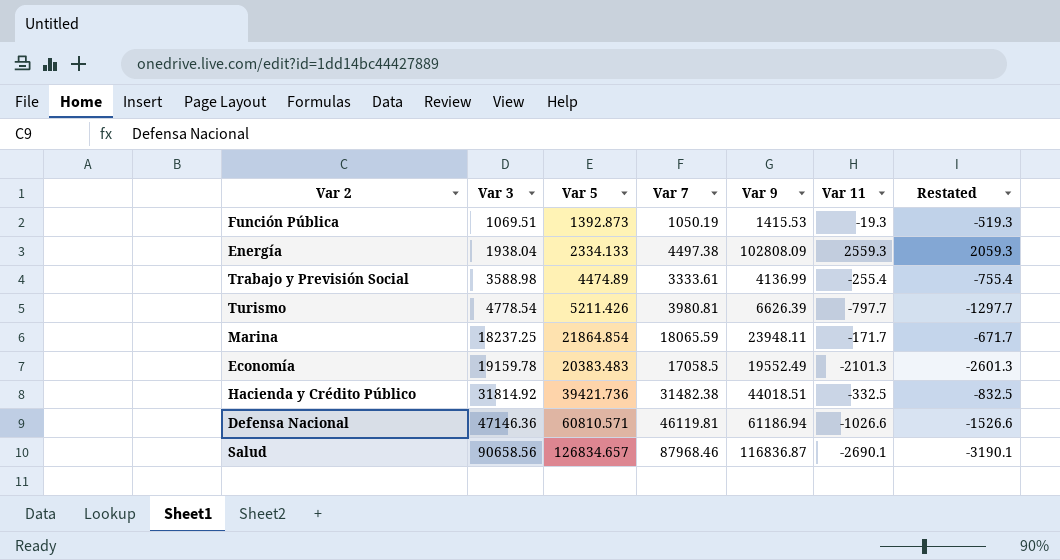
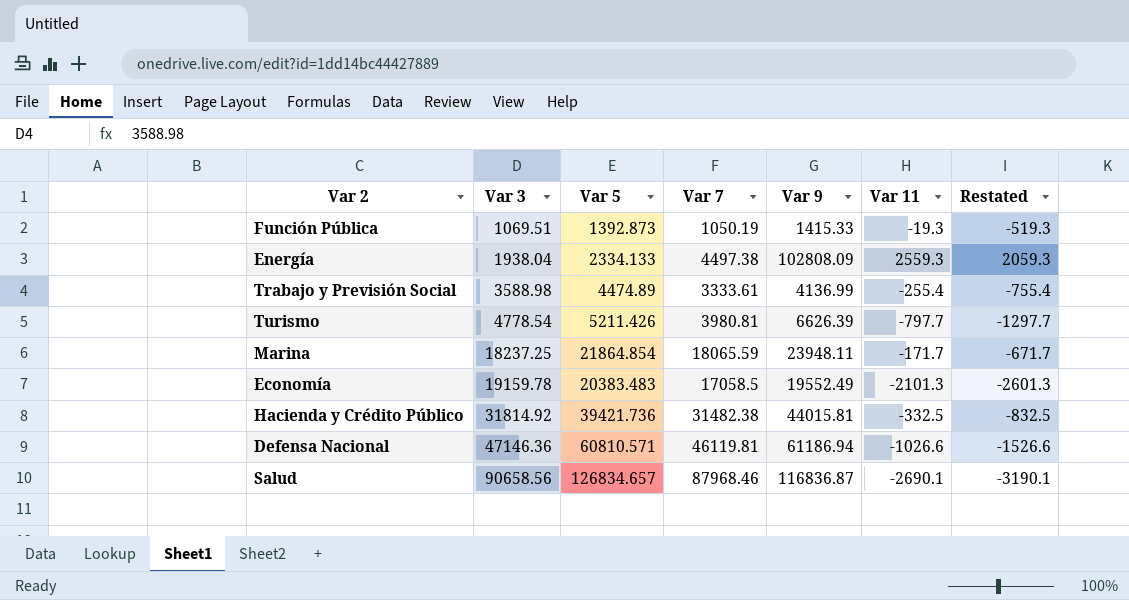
Función Pública | Var 9: 1415.53 -> 1415.33
Hacienda y Crédito Público | Var 9: 44018.51 -> 44015.81

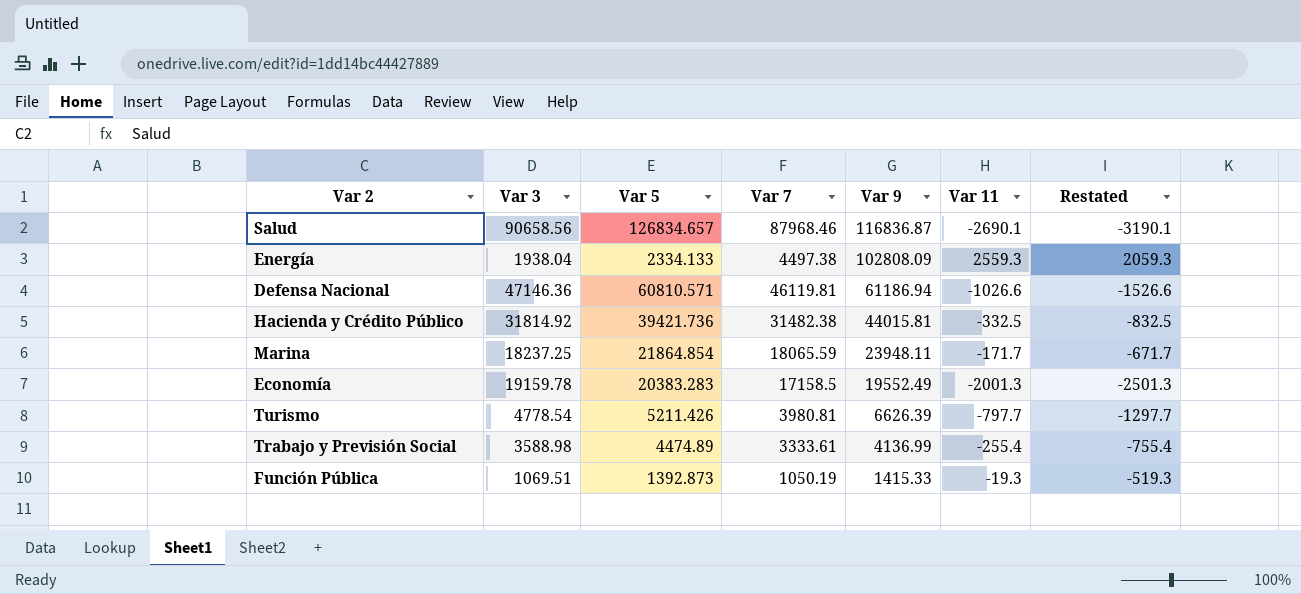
row order: Var 3 ascending -> Var 9 descending
Economía | Var 5: 20383.483 -> 20383.283
Economía | Var 7: 17058.5 -> 17158.5
Economía | Var 11: -2101.3 -> -2001.3
Economía | Restated: -2601.3 -> -2501.3

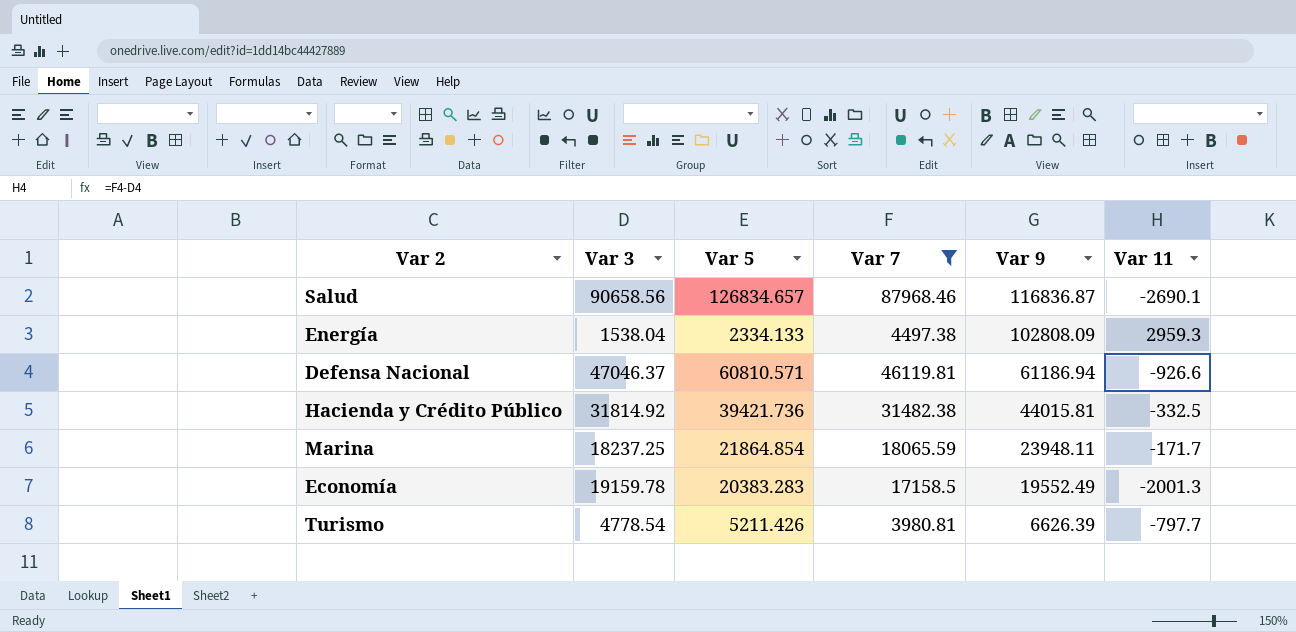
filter: none -> Var 7 >= 3980.81
column Restated | formula: [Var 11] - 500 -> none
Energía | Var 3: 1938.04 -> 1538.04
Energía | Var 11: 2559.3 -> 2959.3
Defensa Nacional | Var 3: 47146.36 -> 47046.37
Defensa Nacional | Var 11: -1026.6 -> -926.6

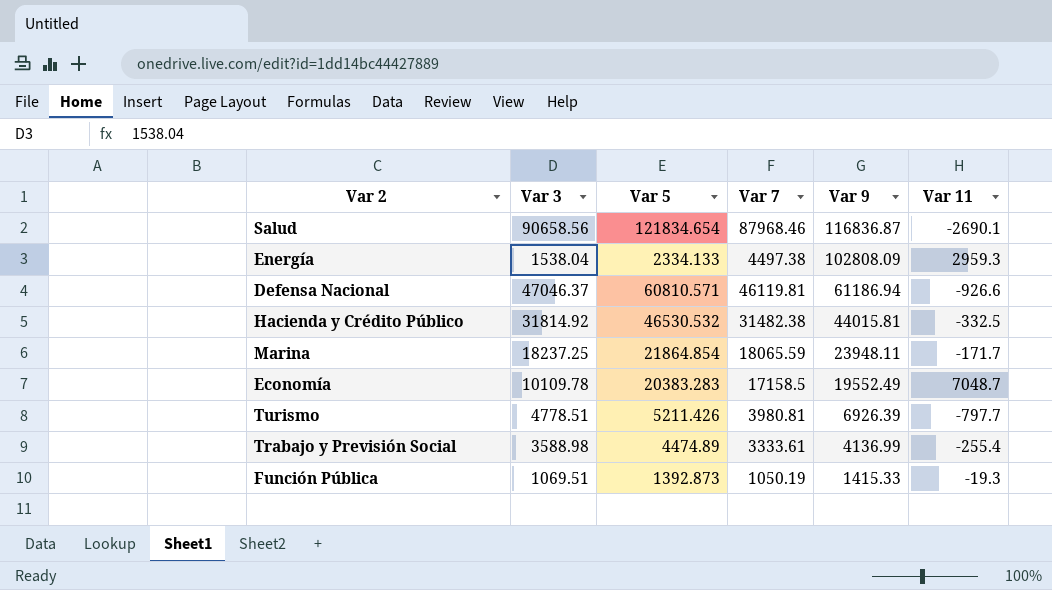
filter: Var 7 >= 3980.81 -> none
Salud | Var 5: 126834.657 -> 121834.654
Hacienda y Crédito Público | Var 5: 39421.736 -> 46530.532
Economía | Var 3: 19159.78 -> 10109.78
Economía | Var 11: -2001.3 -> 7048.7
Turismo | Var 3: 4778.54 -> 4778.51
Turismo | Var 9: 6626.39 -> 6926.39

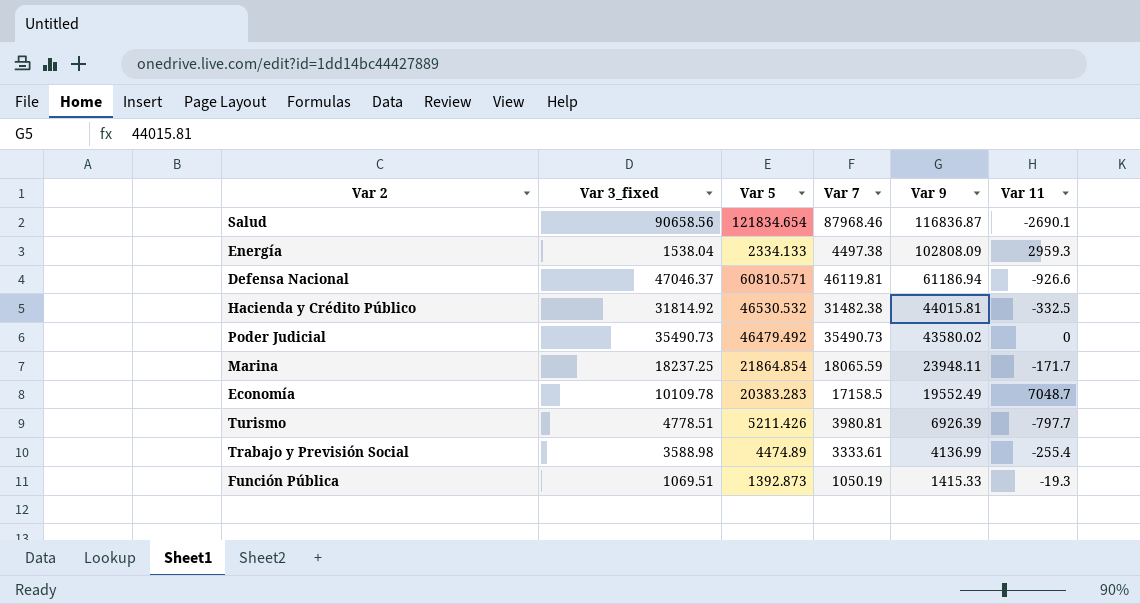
column name: Var 3 -> Var 3_fixed
row Poder Judicial: none -> 35490.73 | 46479.492 | 35490.73 | 43580.02 | 0

